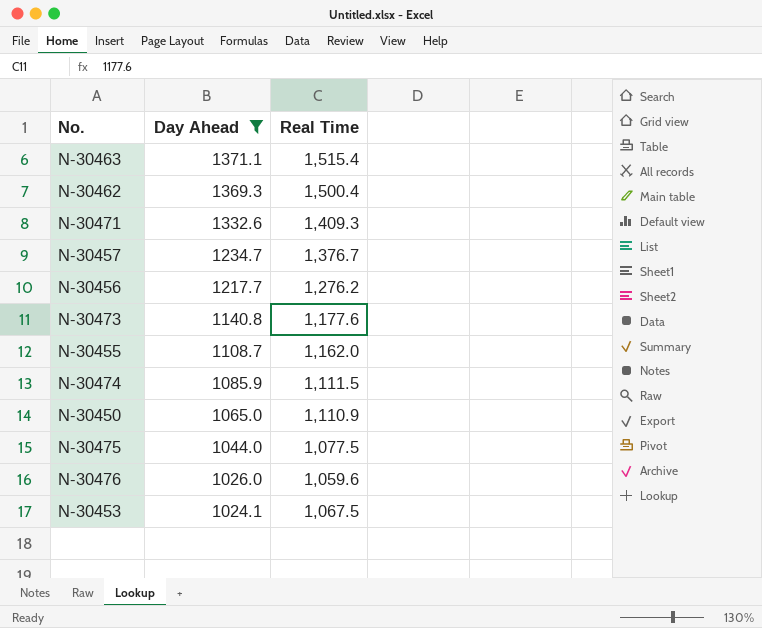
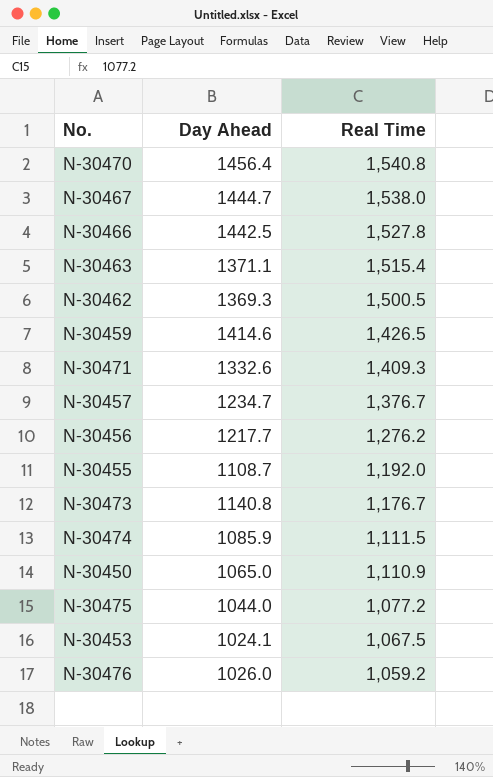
filter: Day Ahead <= 1371.1 -> none
row order: Day Ahead descending -> Real Time descending
N-30462 | Real Time: 1,500.4 -> 1,500.5
N-30455 | Real Time: 1,162.0 -> 1,192.0
N-30473 | Real Time: 1,177.6 -> 1,176.7
N-30475 | Real Time: 1,077.5 -> 1,077.2
N-30476 | Real Time: 1,059.6 -> 1,059.2

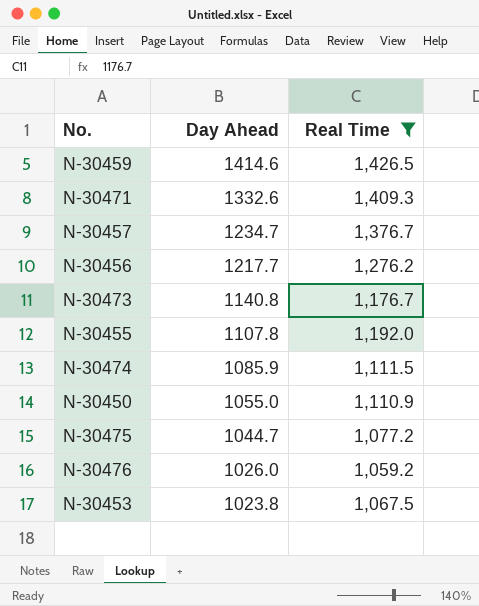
filter: none -> Real Time <= 1,426.5
row order: Real Time descending -> Day Ahead descending
N-30455 | Day Ahead: 1108.7 -> 1107.8
N-30450 | Day Ahead: 1065.0 -> 1055.0
N-30475 | Day Ahead: 1044.0 -> 1044.7
N-30453 | Day Ahead: 1024.1 -> 1023.8

